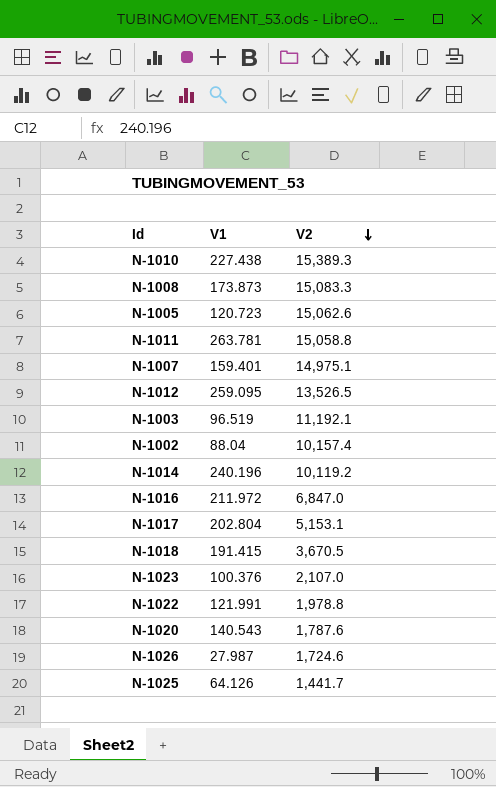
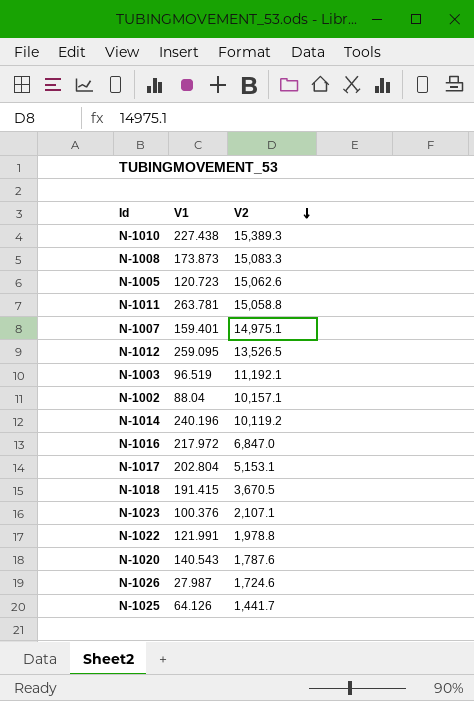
N-1002 | V2: 10,157.4 -> 10,157.1
N-1016 | V1: 211.972 -> 217.972
N-1023 | V2: 2,107.0 -> 2,107.1

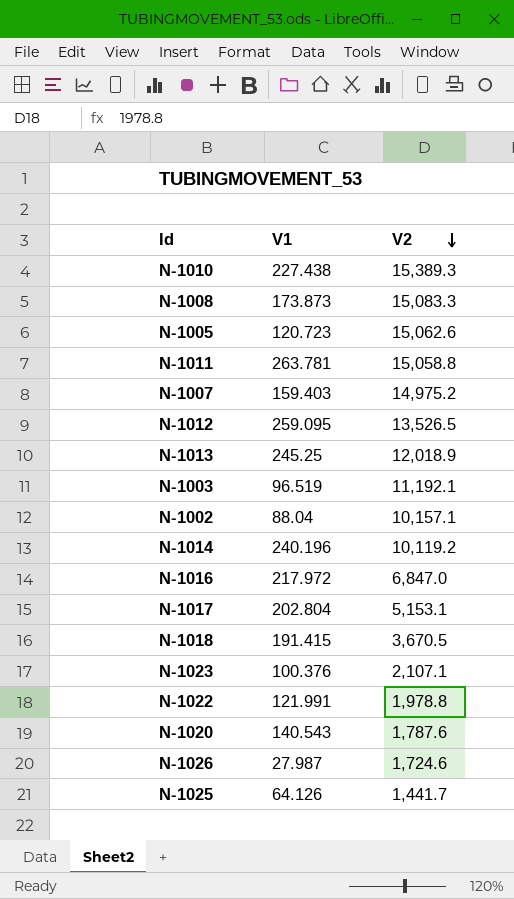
N-1007 | V1: 159.401 -> 159.403
N-1007 | V2: 14,975.1 -> 14,975.2
row N-1013: none -> 245.25 | 12,018.9

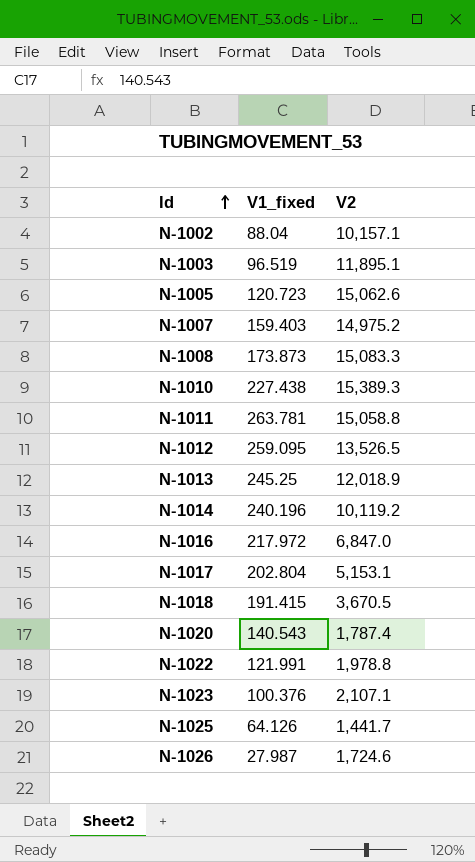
row order: V2 descending -> Id ascending
column name: V1 -> V1_fixed
N-1003 | V2: 11,192.1 -> 11,895.1
N-1020 | V2: 1,787.6 -> 1,787.4

